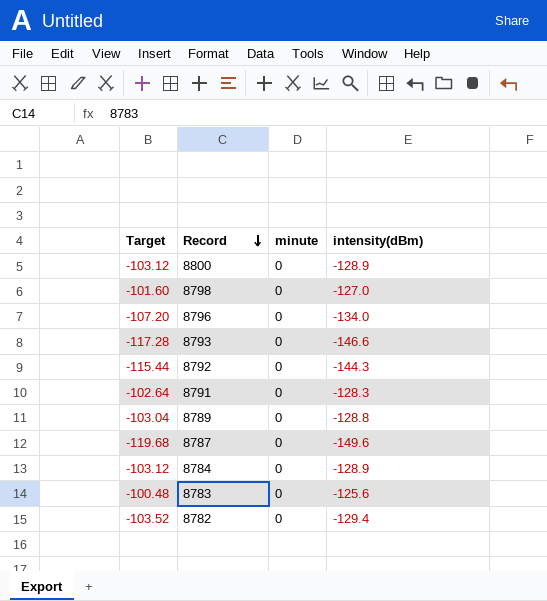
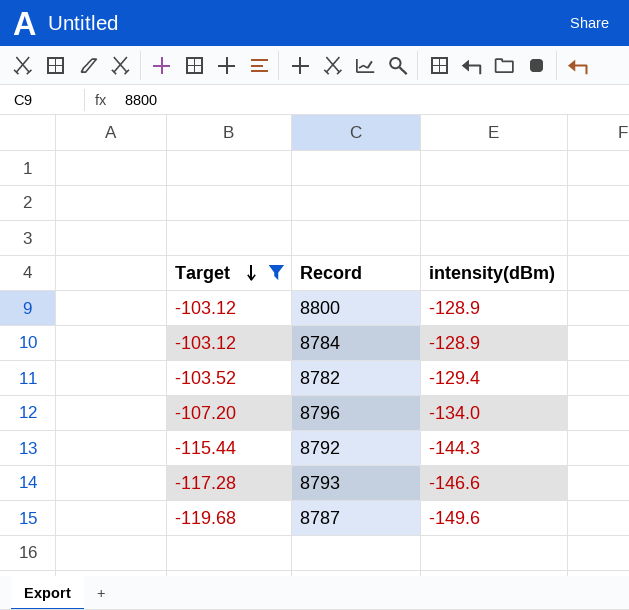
filter: none -> Target <= -103.12
row order: Record descending -> Target descending
column minute | position: 3 -> none

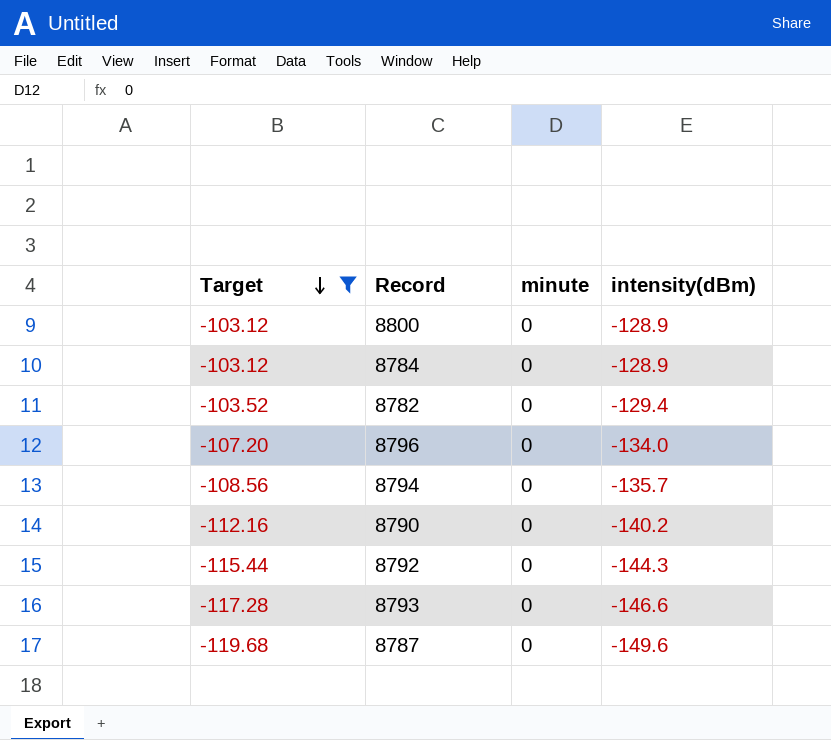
column minute | position: none -> 3
row 8794: none -> -108.56 | 0 | -135.7
row 8790: none -> -112.16 | 0 | -140.2

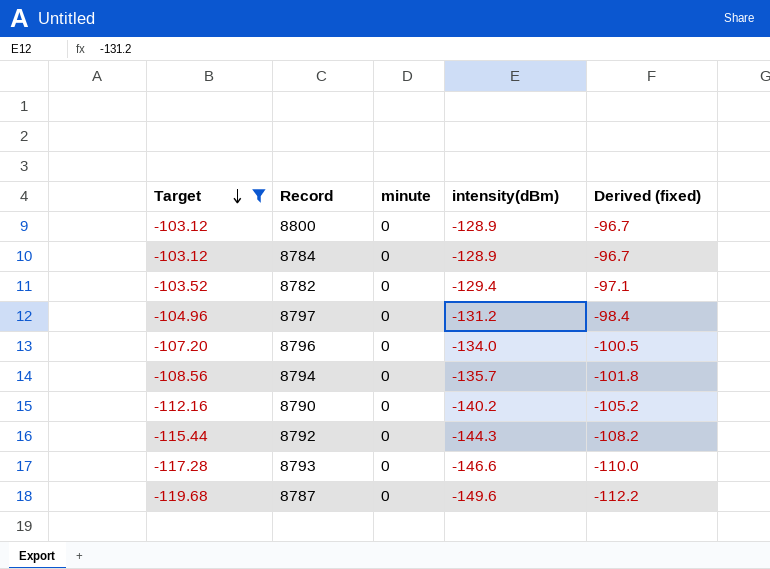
column Derived (fixed) | formula: none -> [intensity(dBm)] * 0.75
row 8797: none -> -104.96 | 0 | -131.2 | -98.4

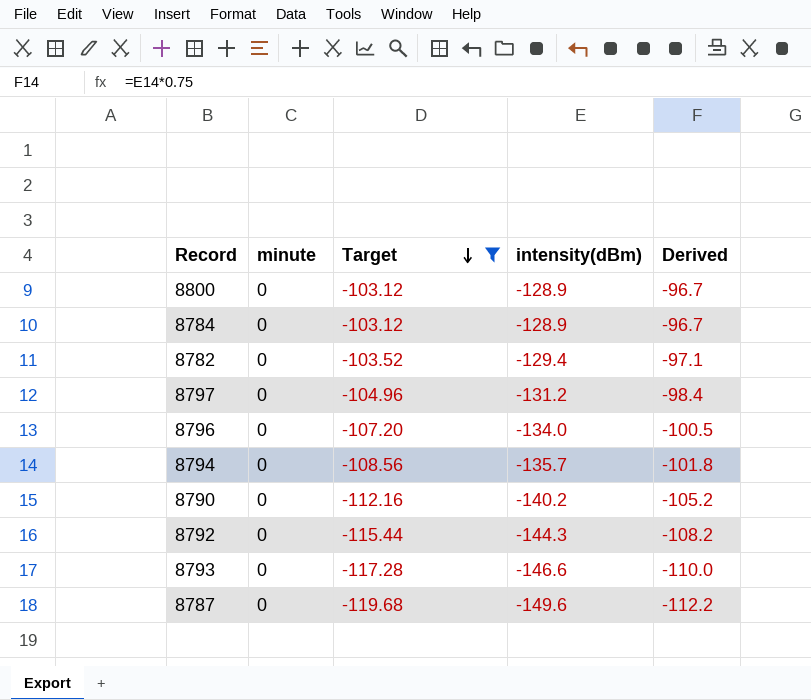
column Target | position: 1 -> 3
column name: Derived (fixed) -> Derived

